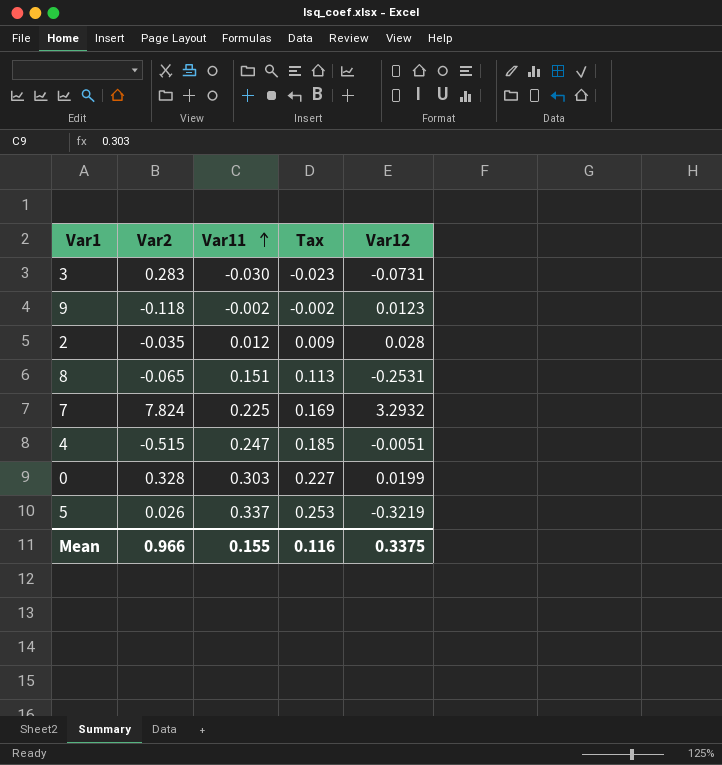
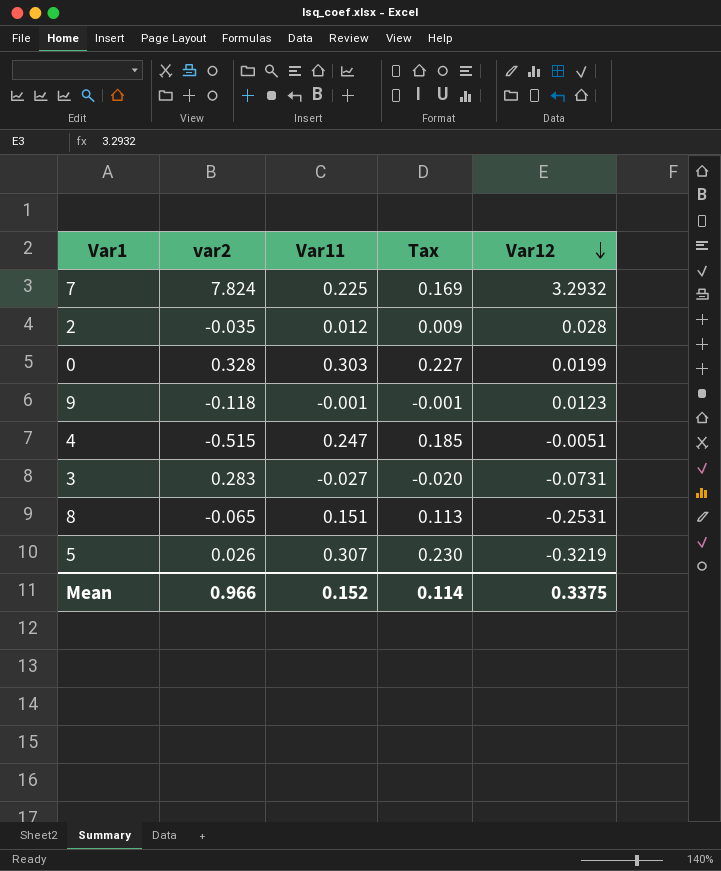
row order: Var11 ascending -> Var12 descending
column name: Var2 -> var2
9 | Var11: -0.002 -> -0.001
9 | Tax: -0.002 -> -0.001
3 | Var11: -0.030 -> -0.027
3 | Tax: -0.023 -> -0.020
5 | Var11: 0.337 -> 0.307
5 | Tax: 0.253 -> 0.230
Mean | Var11: 0.155 -> 0.152
Mean | Tax: 0.116 -> 0.114

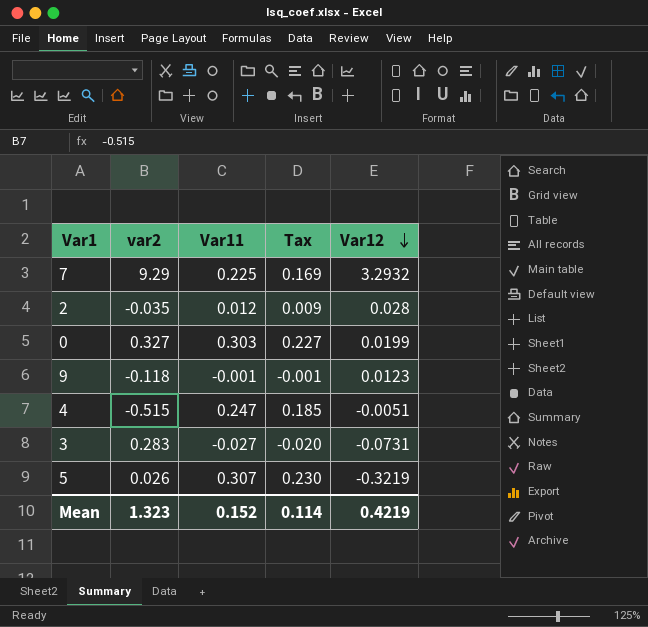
row 8: -0.065 | 0.151 | 0.113 | -0.2531 -> none
7 | var2: 7.824 -> 9.29
0 | var2: 0.328 -> 0.327
Mean | var2: 0.966 -> 1.323
Mean | Var12: 0.3375 -> 0.4219

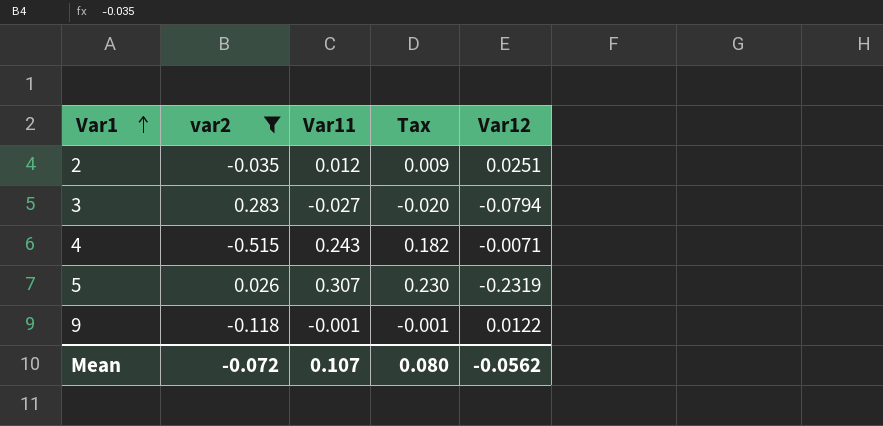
filter: none -> var2 <= 0.283
row order: Var12 descending -> Var1 ascending
2 | Var12: 0.028 -> 0.0251
3 | Var12: -0.0731 -> -0.0794
4 | Var11: 0.247 -> 0.243
4 | Tax: 0.185 -> 0.182
4 | Var12: -0.0051 -> -0.0071
5 | Var12: -0.3219 -> -0.2319
9 | Var12: 0.0123 -> 0.0122
Mean | var2: 1.323 -> -0.072
Mean | Var11: 0.152 -> 0.107
Mean | Tax: 0.114 -> 0.080
Mean | Var12: 0.4219 -> -0.0562

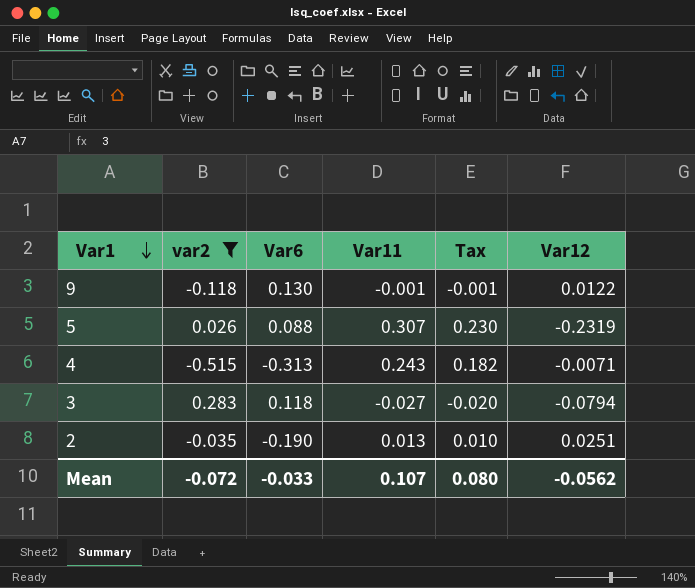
row order: Var1 ascending -> Var1 descending
column Var6 | position: none -> 3
2 | Var11: 0.012 -> 0.013
2 | Tax: 0.009 -> 0.010

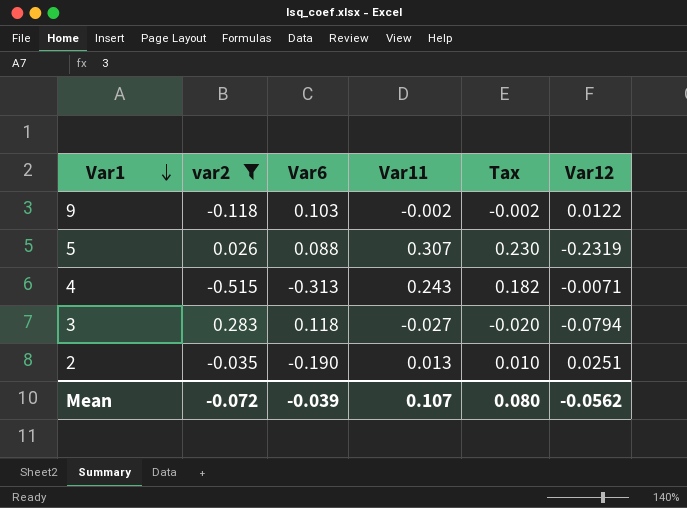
9 | Var6: 0.130 -> 0.103
9 | Var11: -0.001 -> -0.002
9 | Tax: -0.001 -> -0.002
Mean | Var6: -0.033 -> -0.039

